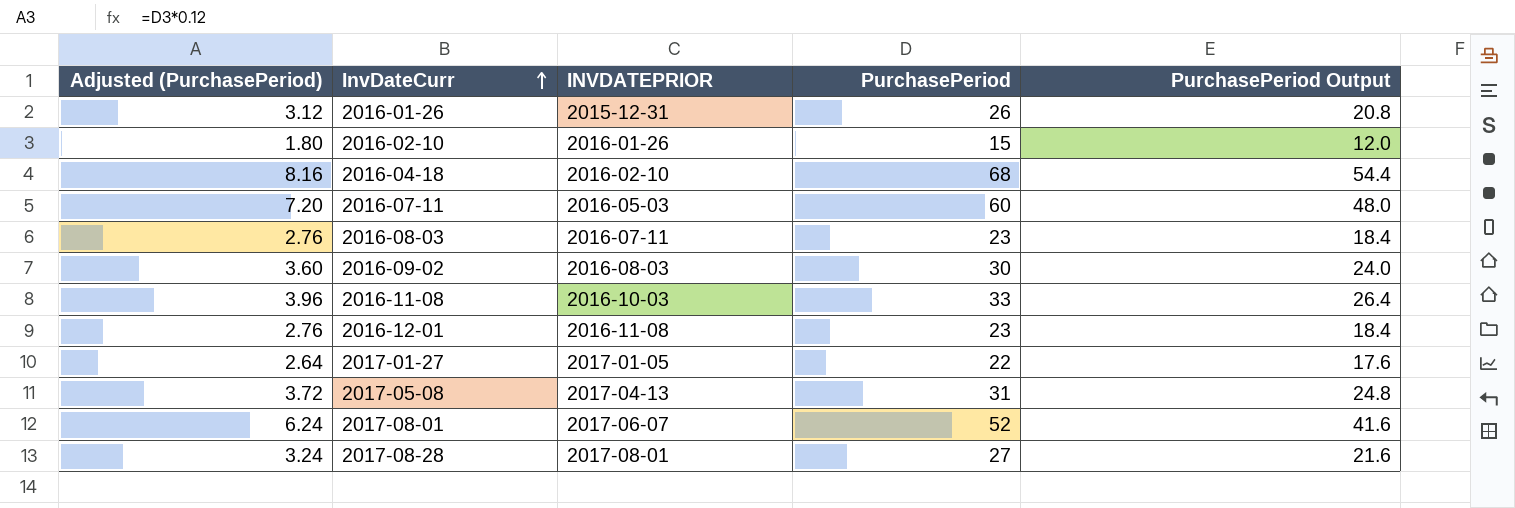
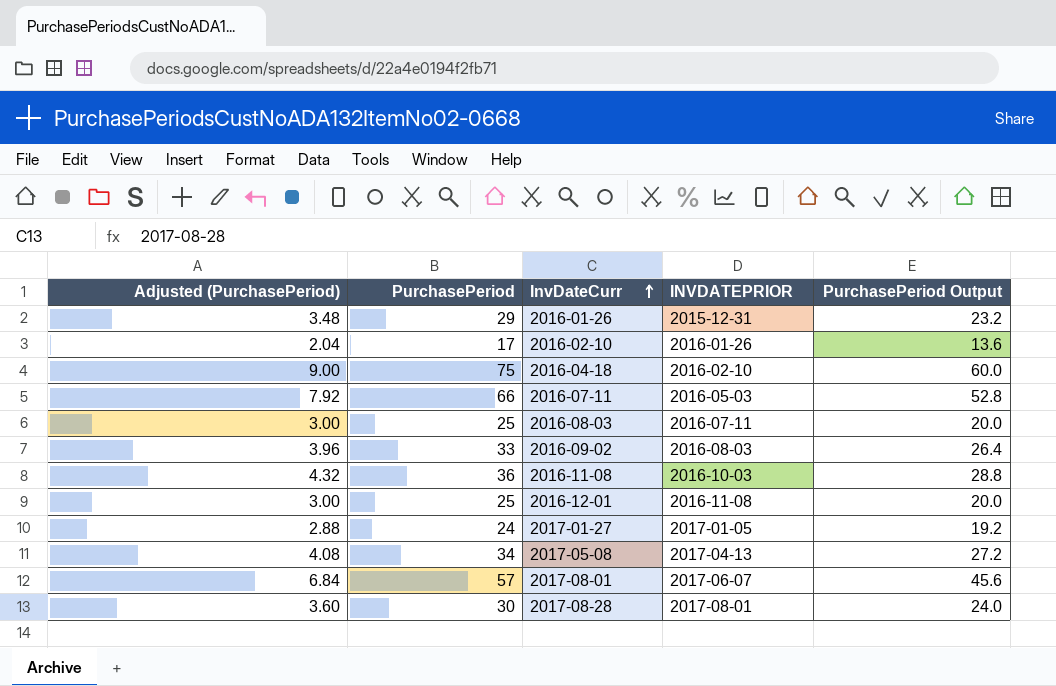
column PurchasePeriod | position: 4 -> 2
2016-01-26 | Adjusted (PurchasePeriod): 3.12 -> 3.48
2016-01-26 | PurchasePeriod: 26 -> 29
2016-01-26 | PurchasePeriod Output: 20.8 -> 23.2
2016-02-10 | Adjusted (PurchasePeriod): 1.80 -> 2.04
2016-02-10 | PurchasePeriod: 15 -> 17
2016-02-10 | PurchasePeriod Output: 12.0 -> 13.6
2016-04-18 | Adjusted (PurchasePeriod): 8.16 -> 9.00
2016-04-18 | PurchasePeriod: 68 -> 75
2016-04-18 | PurchasePeriod Output: 54.4 -> 60.0
2016-07-11 | Adjusted (PurchasePeriod): 7.20 -> 7.92
2016-07-11 | PurchasePeriod: 60 -> 66
2016-07-11 | PurchasePeriod Output: 48.0 -> 52.8
2016-08-03 | Adjusted (PurchasePeriod): 2.76 -> 3.00
2016-08-03 | PurchasePeriod: 23 -> 25
2016-08-03 | PurchasePeriod Output: 18.4 -> 20.0
2016-09-02 | Adjusted (PurchasePeriod): 3.60 -> 3.96
2016-09-02 | PurchasePeriod: 30 -> 33
2016-09-02 | PurchasePeriod Output: 24.0 -> 26.4
2016-11-08 | Adjusted (PurchasePeriod): 3.96 -> 4.32
2016-11-08 | PurchasePeriod: 33 -> 36
2016-11-08 | PurchasePeriod Output: 26.4 -> 28.8
2016-12-01 | Adjusted (PurchasePeriod): 2.76 -> 3.00
2016-12-01 | PurchasePeriod: 23 -> 25
2016-12-01 | PurchasePeriod Output: 18.4 -> 20.0
2017-01-27 | Adjusted (PurchasePeriod): 2.64 -> 2.88
2017-01-27 | PurchasePeriod: 22 -> 24
2017-01-27 | PurchasePeriod Output: 17.6 -> 19.2
2017-05-08 | Adjusted (PurchasePeriod): 3.72 -> 4.08
2017-05-08 | PurchasePeriod: 31 -> 34
2017-05-08 | PurchasePeriod Output: 24.8 -> 27.2
2017-08-01 | Adjusted (PurchasePeriod): 6.24 -> 6.84
2017-08-01 | PurchasePeriod: 52 -> 57
2017-08-01 | PurchasePeriod Output: 41.6 -> 45.6
2017-08-28 | Adjusted (PurchasePeriod): 3.24 -> 3.60
2017-08-28 | PurchasePeriod: 27 -> 30
2017-08-28 | PurchasePeriod Output: 21.6 -> 24.0

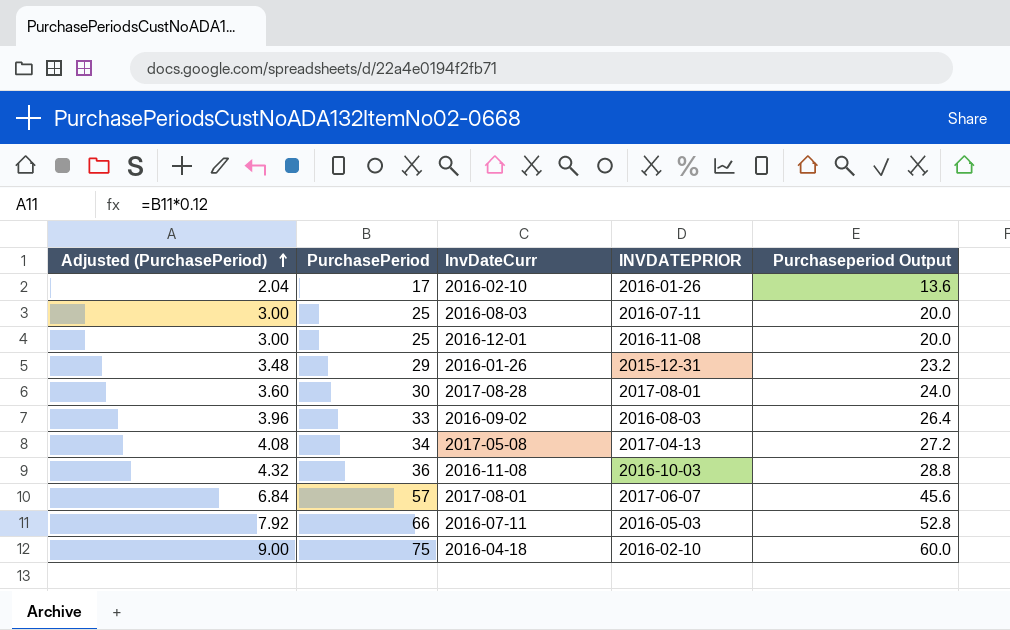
row order: InvDateCurr ascending -> Adjusted (PurchasePeriod) ascending
column name: PurchasePeriod Output -> Purchaseperiod Output
row 2017-01-27: 2.88 | 24 | 2017-01-05 | 19.2 -> none

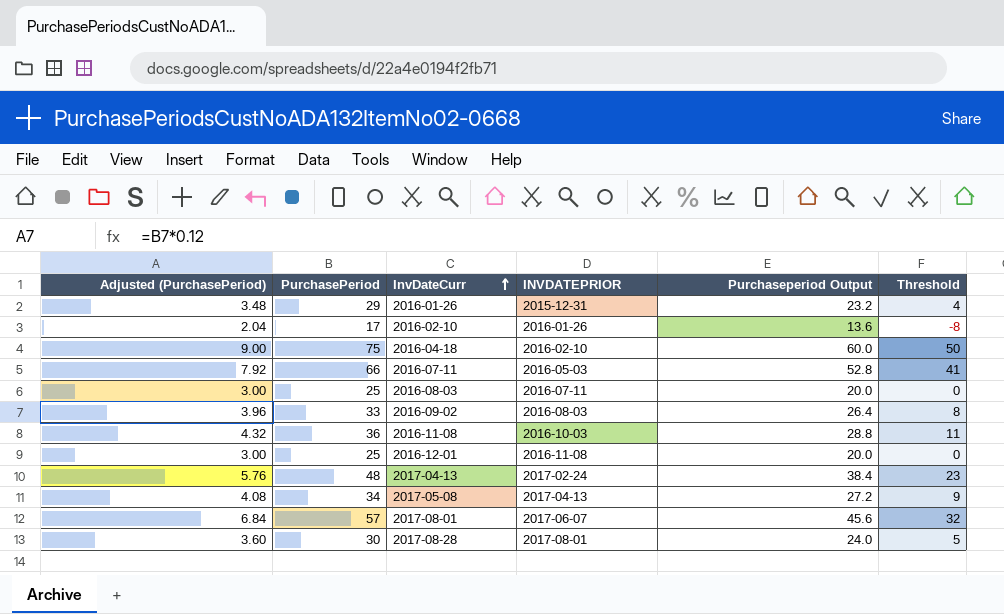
row order: Adjusted (PurchasePeriod) ascending -> InvDateCurr ascending
column Threshold | formula: none -> [PurchasePeriod] - 25
row 2017-04-13: none -> 5.76 | 48 | 2017-02-24 | 38.4 | 23

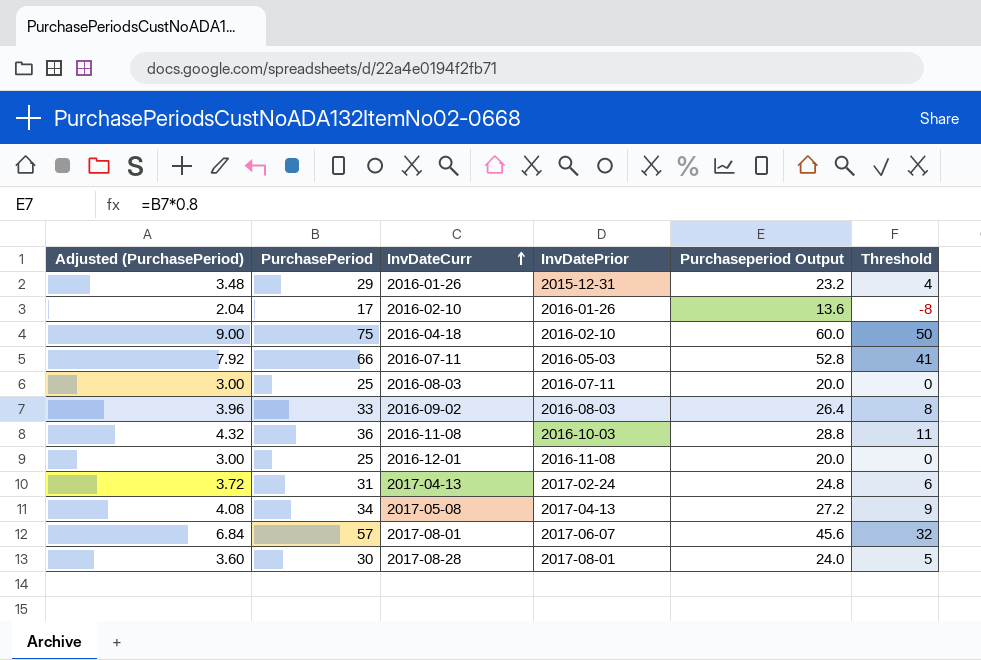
column name: INVDATEPRIOR -> InvDatePrior
2017-04-13 | Adjusted (PurchasePeriod): 5.76 -> 3.72
2017-04-13 | PurchasePeriod: 48 -> 31
2017-04-13 | Purchaseperiod Output: 38.4 -> 24.8
2017-04-13 | Threshold: 23 -> 6

